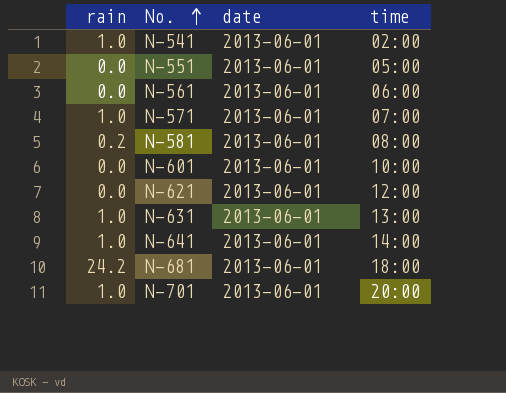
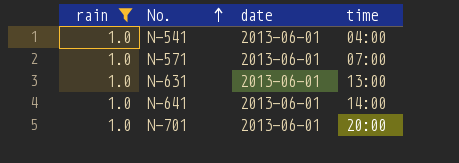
filter: none -> rain = 1.0
N-541 | time: 02:00 -> 04:00

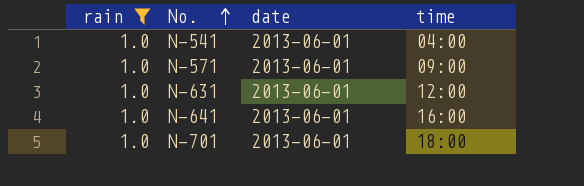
N-571 | time: 07:00 -> 09:00
N-631 | time: 13:00 -> 12:00
N-641 | time: 14:00 -> 16:00
N-701 | time: 20:00 -> 18:00

